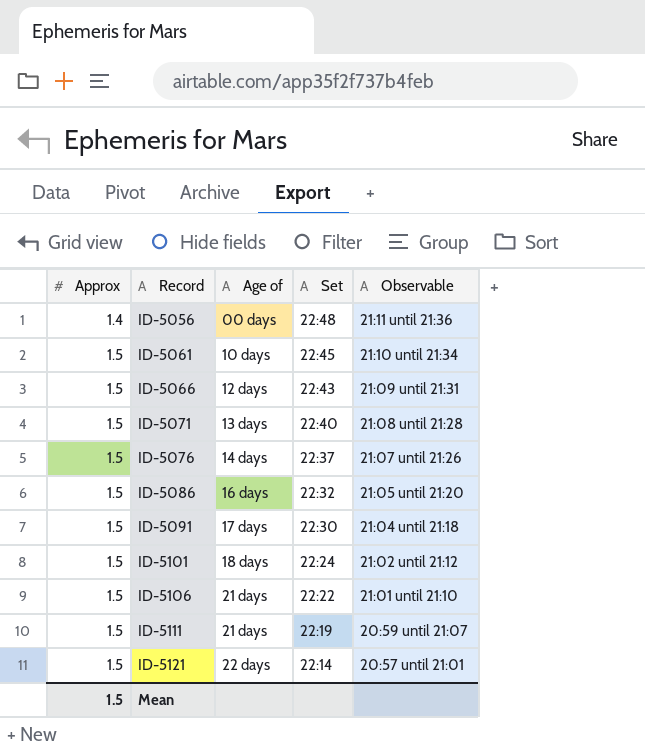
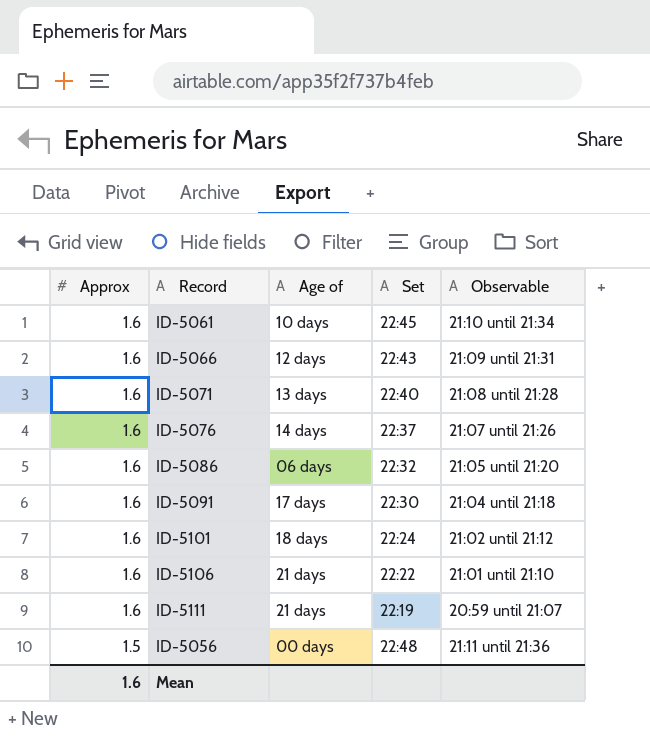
row order: Approx ascending -> Approx descending
row ID-5121: 1.5 | 22 days | 22:14 | 20:57 until 21:01 -> none
ID-5061 | Approx: 1.5 -> 1.6
ID-5066 | Approx: 1.5 -> 1.6
ID-5071 | Approx: 1.5 -> 1.6
ID-5076 | Approx: 1.5 -> 1.6
ID-5086 | Approx: 1.5 -> 1.6
ID-5086 | Age of: 16 days -> 06 days
ID-5091 | Approx: 1.5 -> 1.6
ID-5101 | Approx: 1.5 -> 1.6
ID-5106 | Approx: 1.5 -> 1.6
ID-5111 | Approx: 1.5 -> 1.6
ID-5056 | Approx: 1.4 -> 1.5
Mean | Approx: 1.5 -> 1.6

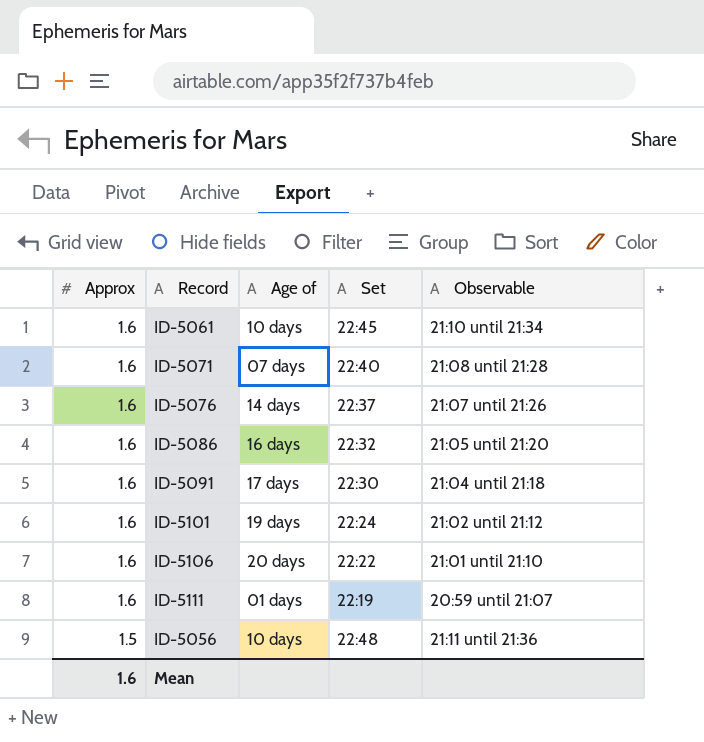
row ID-5066: 1.6 | 12 days | 22:43 | 21:09 until 21:31 -> none
ID-5071 | Age of: 13 days -> 07 days
ID-5086 | Age of: 06 days -> 16 days
ID-5101 | Age of: 18 days -> 19 days
ID-5106 | Age of: 21 days -> 20 days
ID-5111 | Age of: 21 days -> 01 days
ID-5056 | Age of: 00 days -> 10 days

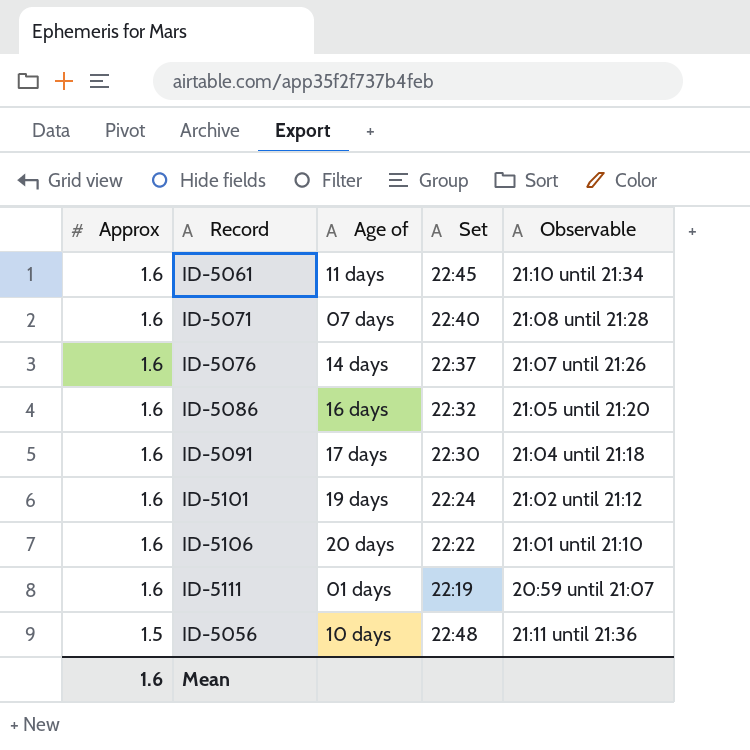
ID-5061 | Age of: 10 days -> 11 days

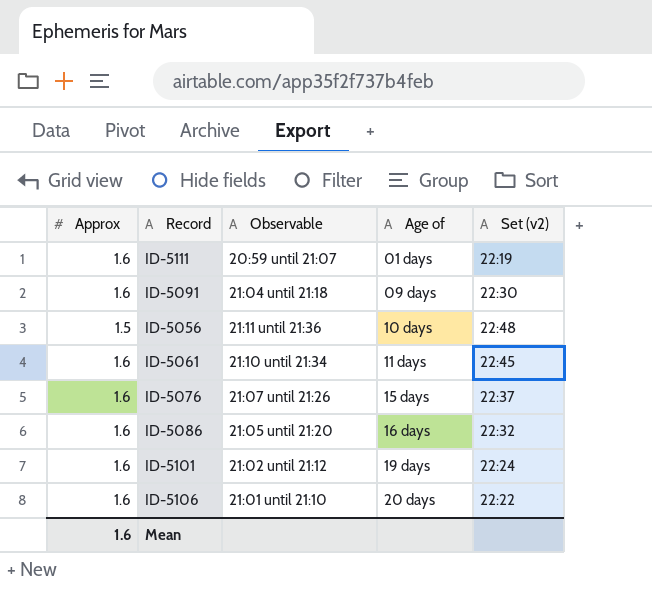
row order: Approx descending -> Age of ascending
column Observable | position: 5 -> 3
column name: Set -> Set (v2)
row ID-5071: 1.6 | 07 days | 22:40 | 21:08 until 21:28 -> none
ID-5091 | Age of: 17 days -> 09 days
ID-5076 | Age of: 14 days -> 15 days

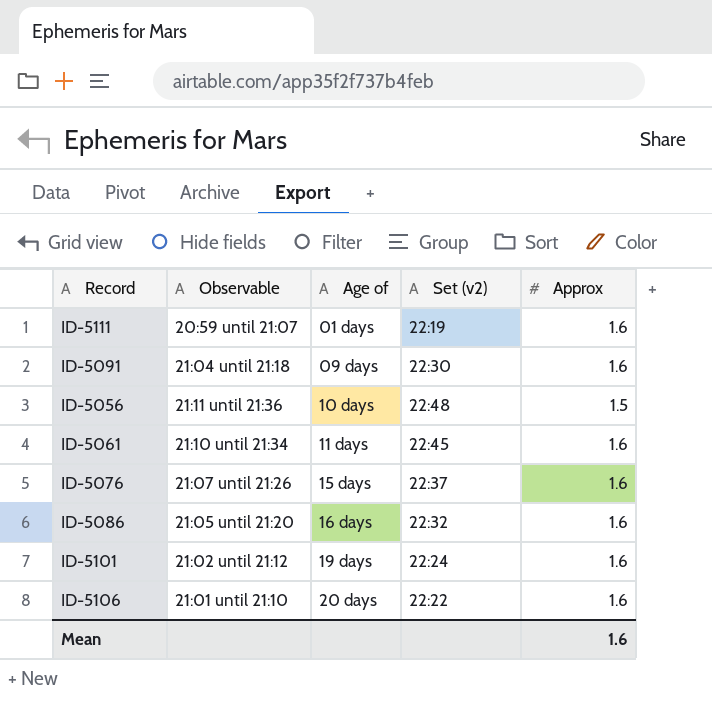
column Approx | position: 1 -> 5

